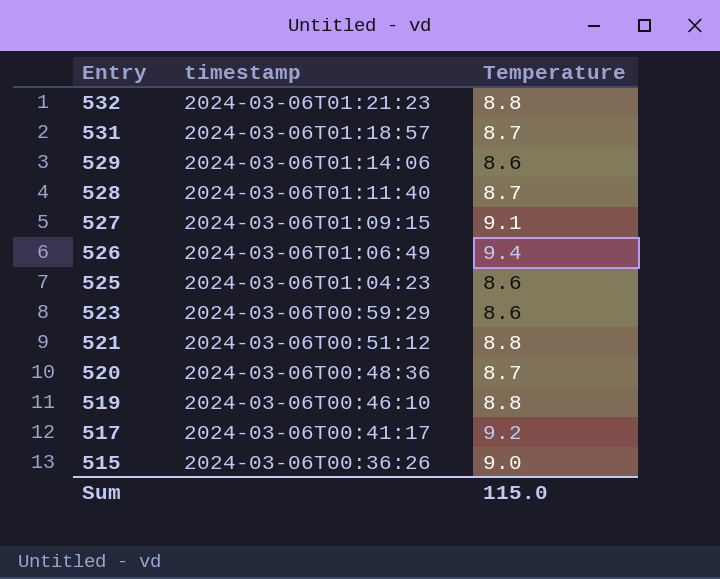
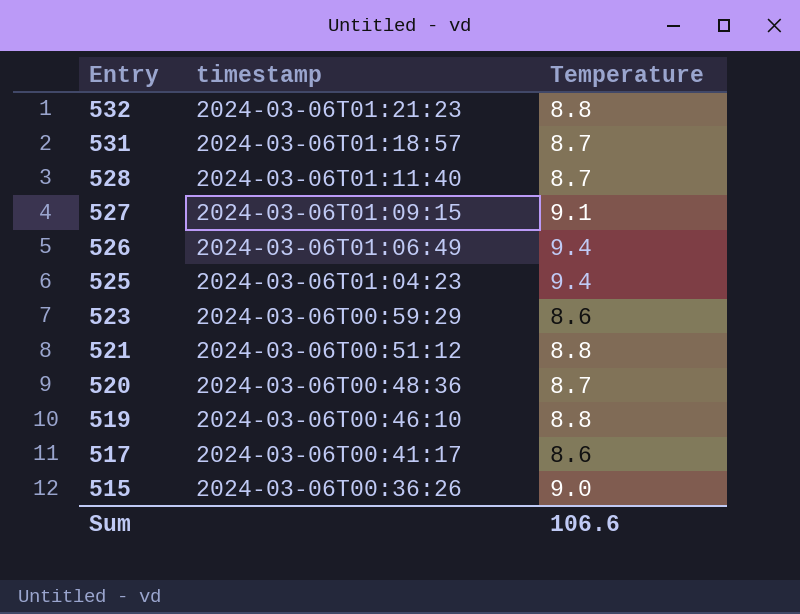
row 529: 2024-03-06T01:14:06 | 8.6 -> none
525 | Temperature: 8.6 -> 9.4
517 | Temperature: 9.2 -> 8.6
Sum | Temperature: 115.0 -> 106.6

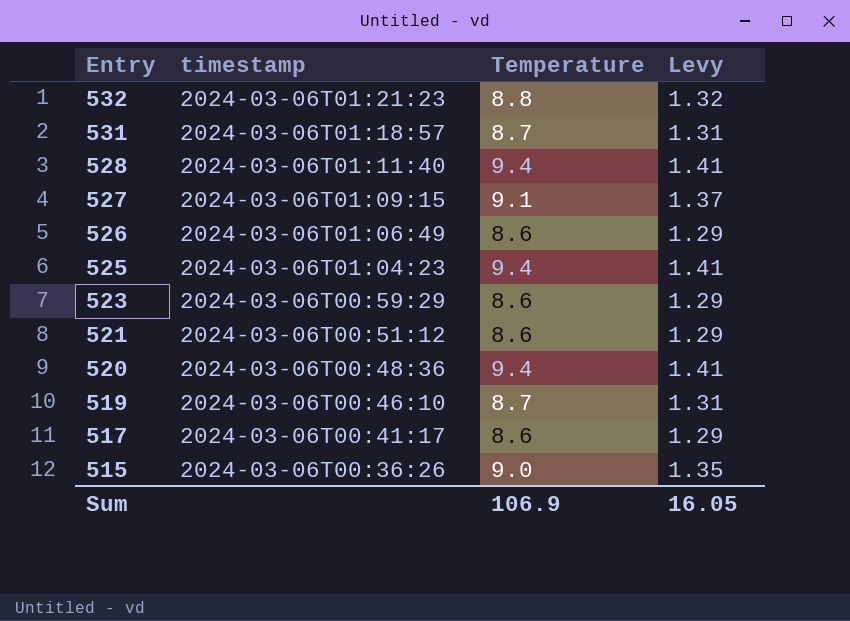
column Levy | formula: none -> [Temperature] * 0.15
528 | Temperature: 8.7 -> 9.4
526 | Temperature: 9.4 -> 8.6
521 | Temperature: 8.8 -> 8.6
520 | Temperature: 8.7 -> 9.4
519 | Temperature: 8.8 -> 8.7
Sum | Temperature: 106.6 -> 106.9

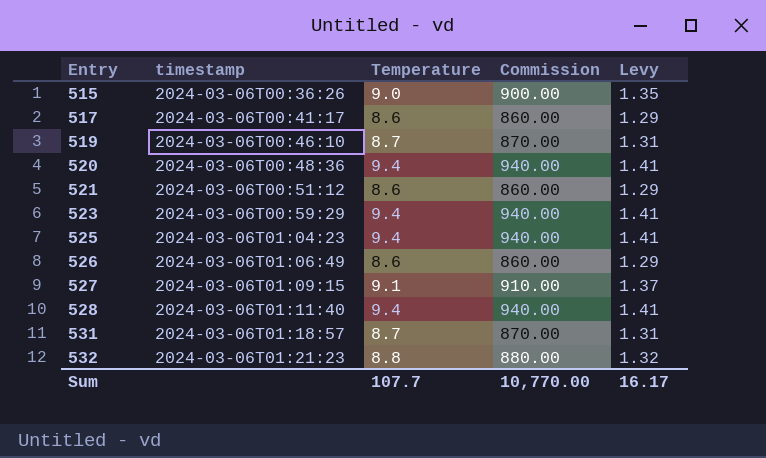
row order: Entry descending -> Entry ascending
column Commission | formula: none -> [Temperature] * 100
523 | Temperature: 8.6 -> 9.4
523 | Levy: 1.29 -> 1.41
Sum | Temperature: 106.9 -> 107.7
Sum | Levy: 16.05 -> 16.17

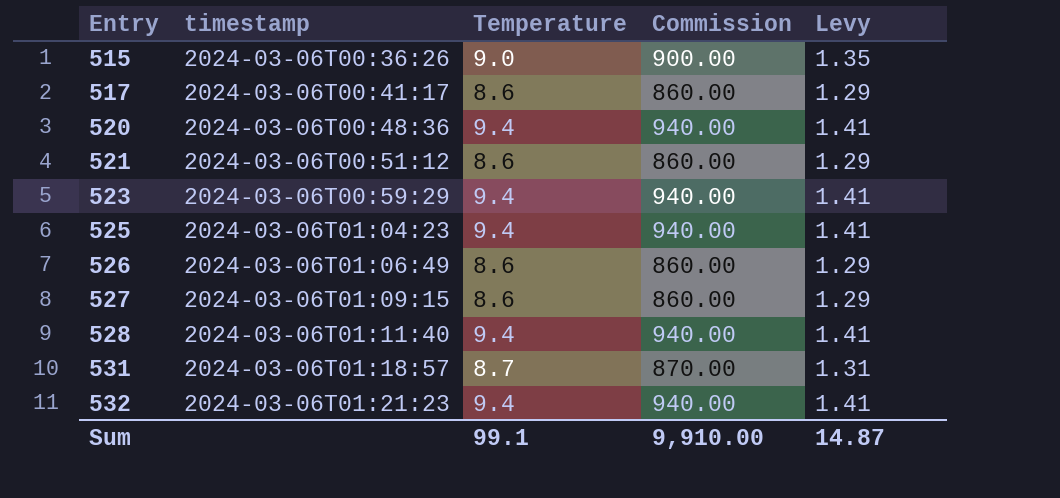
row 519: 2024-03-06T00:46:10 | 8.7 | 870.00 | 1.31 -> none
527 | Temperature: 9.1 -> 8.6
527 | Commission: 910.00 -> 860.00
527 | Levy: 1.37 -> 1.29
532 | Temperature: 8.8 -> 9.4
532 | Commission: 880.00 -> 940.00
532 | Levy: 1.32 -> 1.41
Sum | Temperature: 107.7 -> 99.1
Sum | Commission: 10,770.00 -> 9,910.00
Sum | Levy: 16.17 -> 14.87

